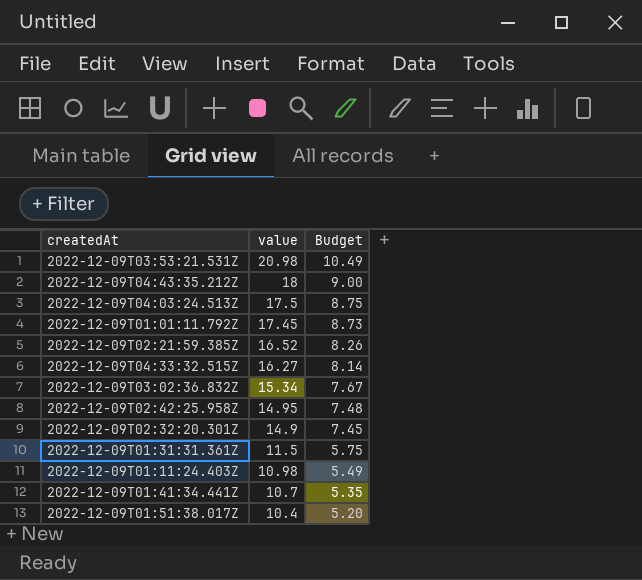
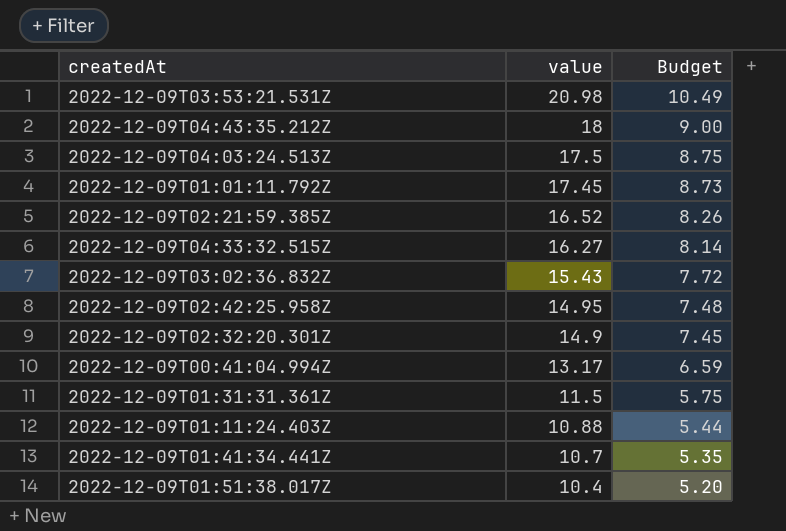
2022-12-09T03:02:36.832Z | value: 15.34 -> 15.43
2022-12-09T03:02:36.832Z | Budget: 7.67 -> 7.72
row 2022-12-09T00:41:04.994Z: none -> 13.17 | 6.59
2022-12-09T01:11:24.403Z | value: 10.98 -> 10.88
2022-12-09T01:11:24.403Z | Budget: 5.49 -> 5.44

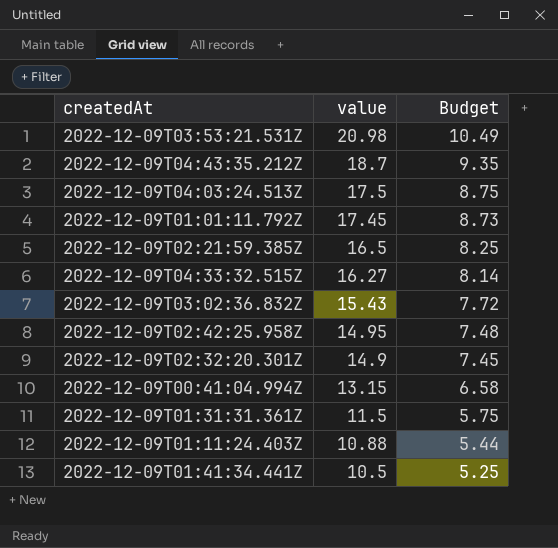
row 2022-12-09T01:51:38.017Z: 10.4 | 5.20 -> none
2022-12-09T04:43:35.212Z | value: 18 -> 18.7
2022-12-09T04:43:35.212Z | Budget: 9.00 -> 9.35
2022-12-09T02:21:59.385Z | value: 16.52 -> 16.5
2022-12-09T02:21:59.385Z | Budget: 8.26 -> 8.25
2022-12-09T00:41:04.994Z | value: 13.17 -> 13.15
2022-12-09T00:41:04.994Z | Budget: 6.59 -> 6.58
2022-12-09T01:41:34.441Z | value: 10.7 -> 10.5
2022-12-09T01:41:34.441Z | Budget: 5.35 -> 5.25

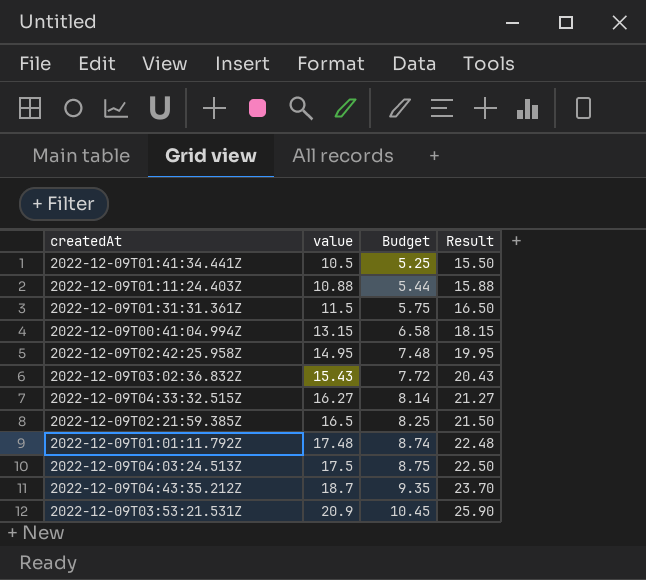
row order: value descending -> value ascending
column Result | formula: none -> [value] + 5
row 2022-12-09T02:32:20.301Z: 14.9 | 7.45 -> none
2022-12-09T01:01:11.792Z | value: 17.45 -> 17.48
2022-12-09T01:01:11.792Z | Budget: 8.73 -> 8.74
2022-12-09T03:53:21.531Z | value: 20.98 -> 20.9
2022-12-09T03:53:21.531Z | Budget: 10.49 -> 10.45

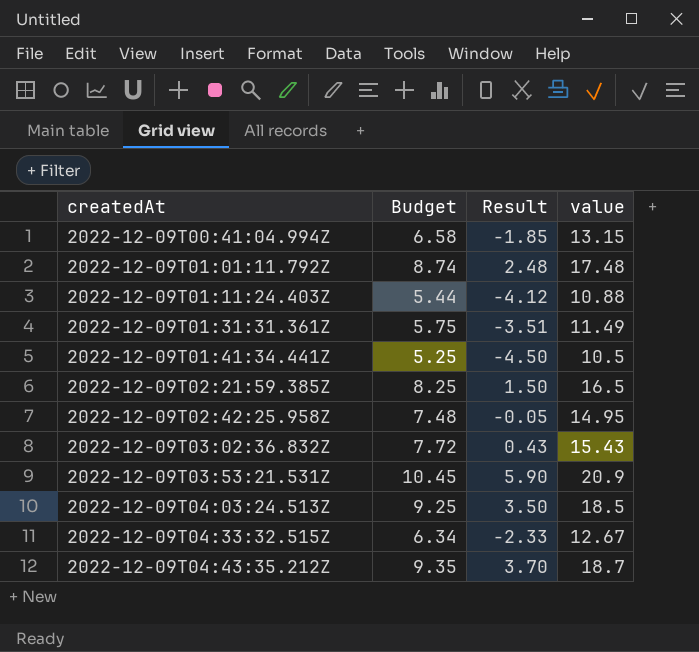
row order: value ascending -> createdAt ascending
column Result | formula: [value] + 5 -> [value] - 15
column value | position: 2 -> 4
2022-12-09T01:31:31.361Z | value: 11.5 -> 11.49
2022-12-09T04:03:24.513Z | Budget: 8.75 -> 9.25
2022-12-09T04:03:24.513Z | value: 17.5 -> 18.5
2022-12-09T04:33:32.515Z | Budget: 8.14 -> 6.34
2022-12-09T04:33:32.515Z | value: 16.27 -> 12.67

